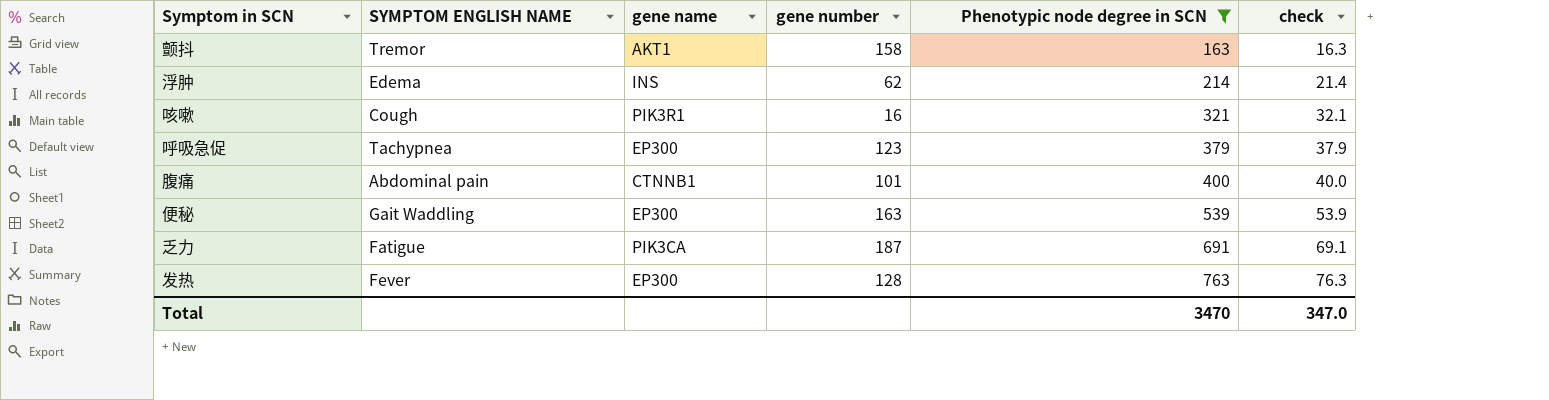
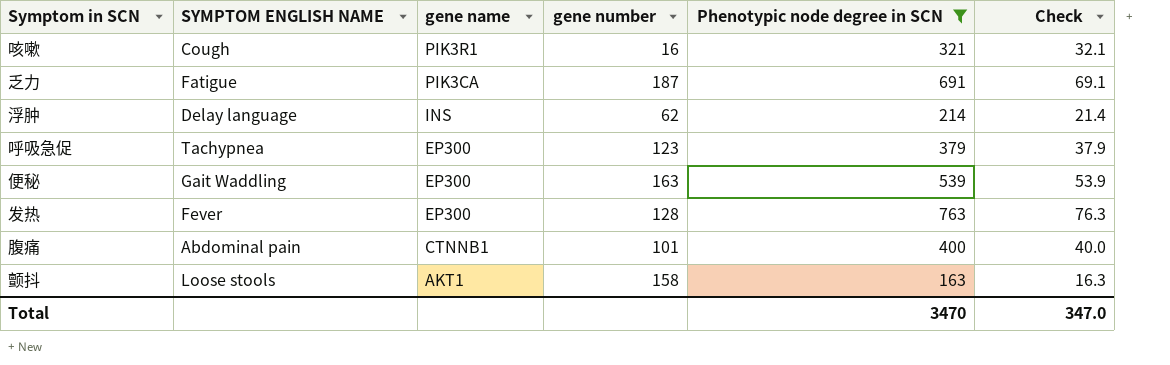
row order: Phenotypic node degree in SCN ascending -> gene name descending
column name: check -> Check
浮肿 | SYMPTOM ENGLISH NAME: Edema -> Delay language
颤抖 | SYMPTOM ENGLISH NAME: Tremor -> Loose stools

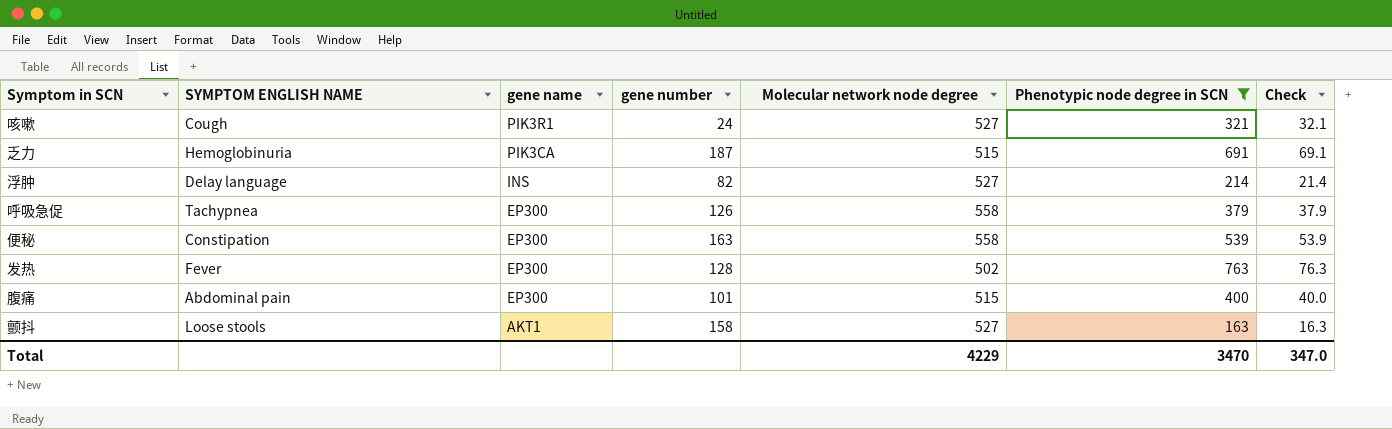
column Molecular network node degree | position: none -> 5
咳嗽 | gene number: 16 -> 24
乏力 | SYMPTOM ENGLISH NAME: Fatigue -> Hemoglobinuria
浮肿 | gene number: 62 -> 82
呼吸急促 | gene number: 123 -> 126
便秘 | SYMPTOM ENGLISH NAME: Gait Waddling -> Constipation
腹痛 | gene name: CTNNB1 -> EP300

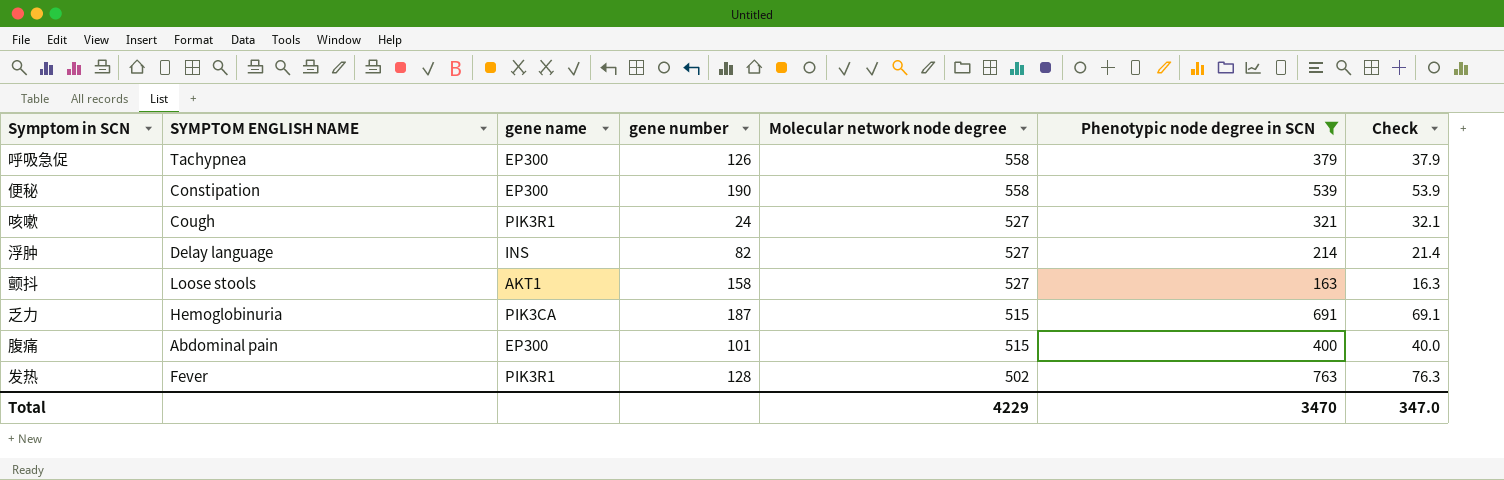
row order: gene name descending -> Molecular network node degree descending
便秘 | gene number: 163 -> 190
发热 | gene name: EP300 -> PIK3R1

